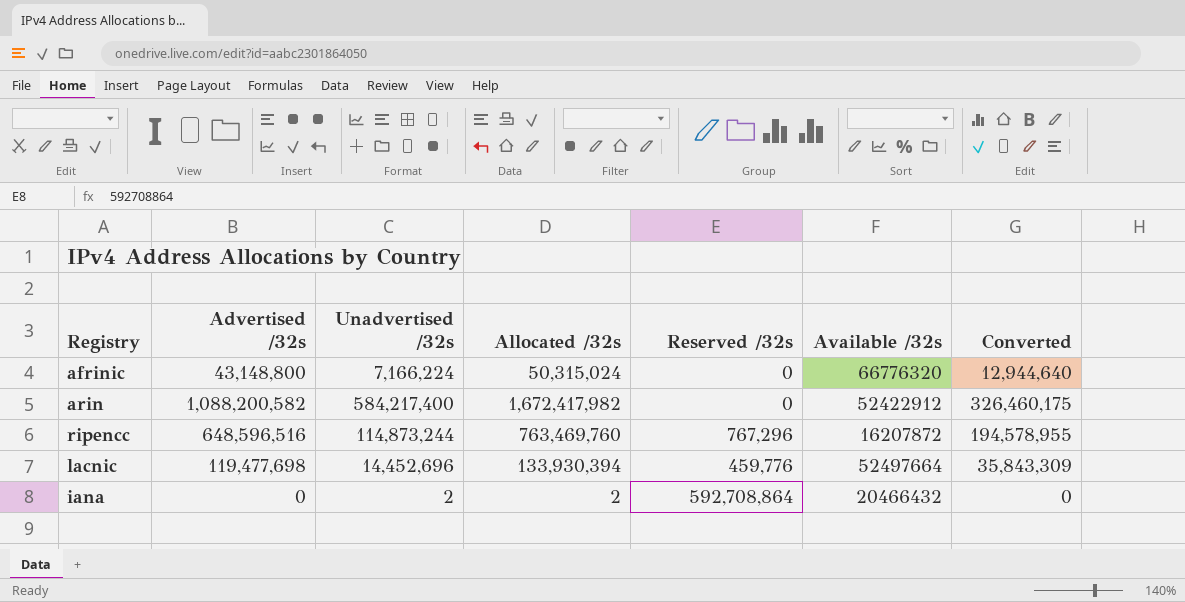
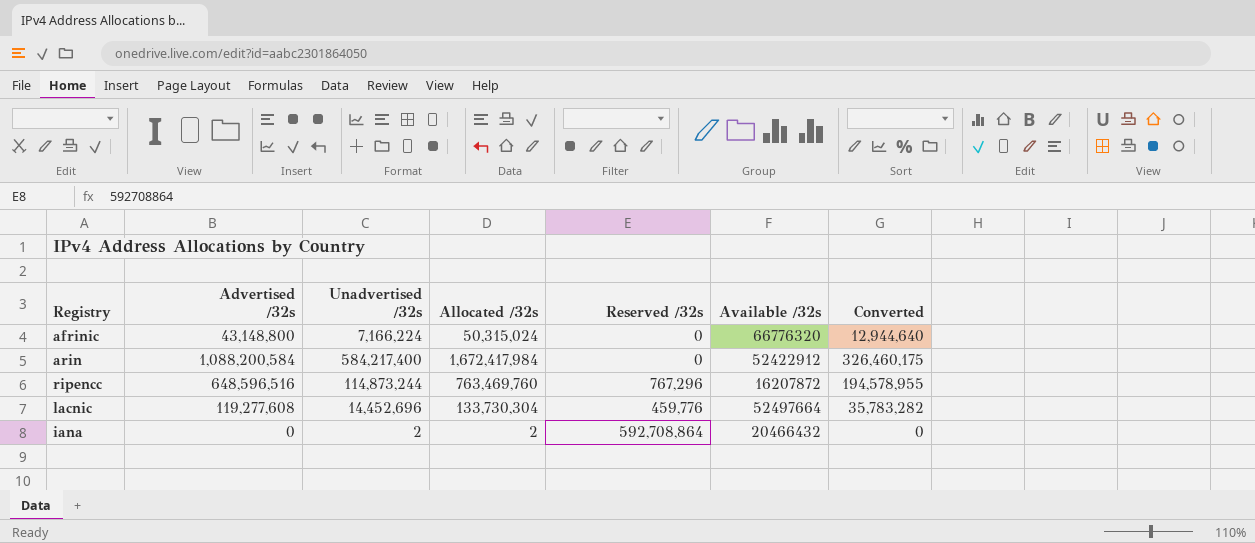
arin | Advertised /32s: 1,088,200,582 -> 1,088,200,584
arin | Allocated /32s: 1,672,417,982 -> 1,672,417,984
lacnic | Advertised /32s: 119,477,698 -> 119,277,608
lacnic | Allocated /32s: 133,930,394 -> 133,730,304
lacnic | Converted: 35,843,309 -> 35,783,282

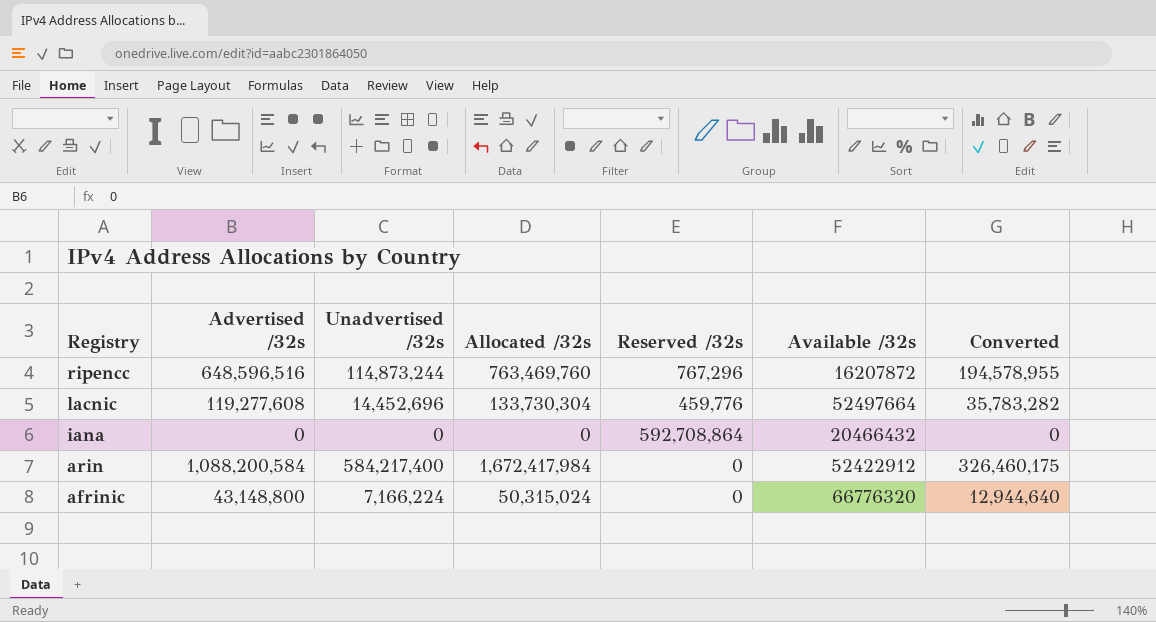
row order: none -> Registry descending
iana | Unadvertised /32s: 2 -> 0
iana | Allocated /32s: 2 -> 0

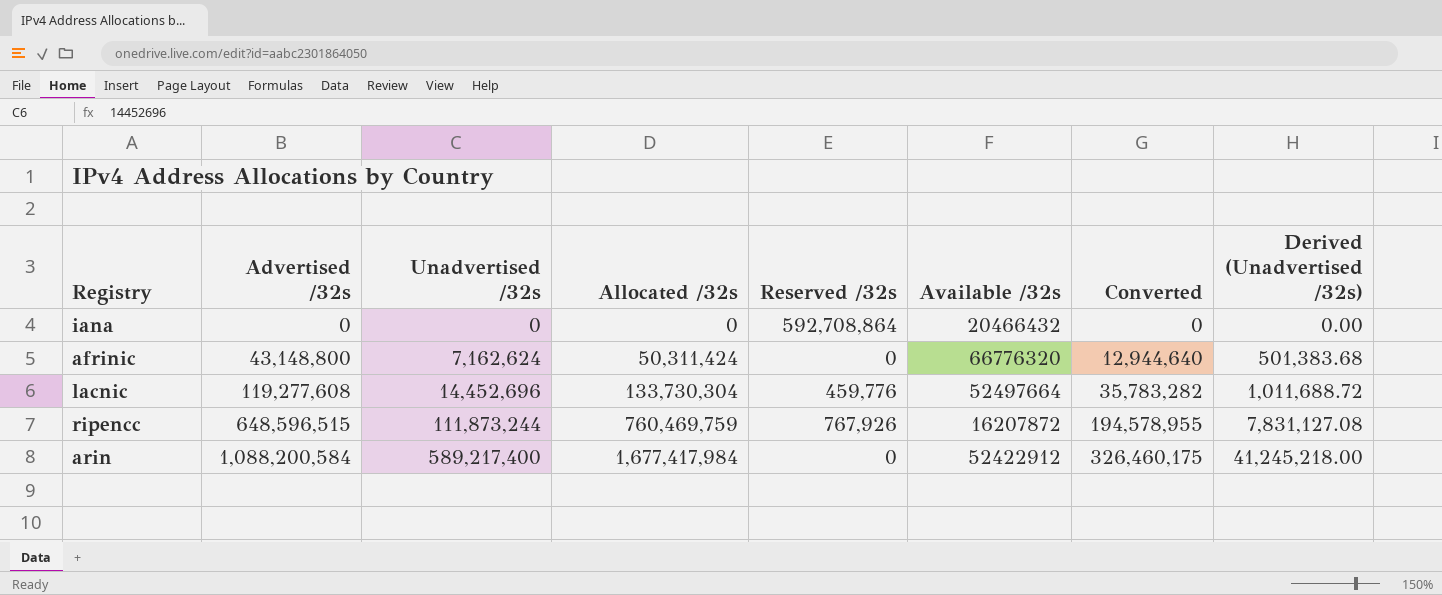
row order: Registry descending -> Advertised /32s ascending
column Derived (Unadvertised /32s) | formula: none -> [Unadvertised /32s] * 0.07
afrinic | Unadvertised /32s: 7,166,224 -> 7,162,624
afrinic | Allocated /32s: 50,315,024 -> 50,311,424
ripencc | Advertised /32s: 648,596,516 -> 648,596,515
ripencc | Unadvertised /32s: 114,873,244 -> 111,873,244
ripencc | Allocated /32s: 763,469,760 -> 760,469,759
ripencc | Reserved /32s: 767,296 -> 767,926
arin | Unadvertised /32s: 584,217,400 -> 589,217,400
arin | Allocated /32s: 1,672,417,984 -> 1,677,417,984

